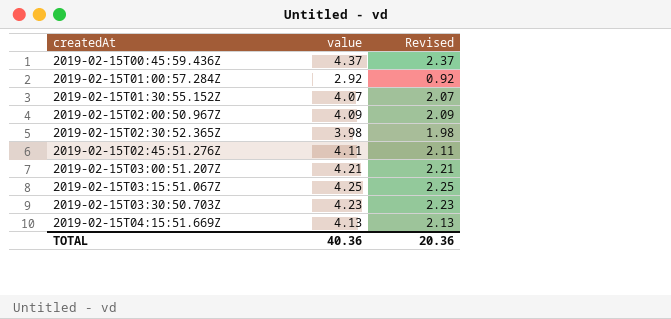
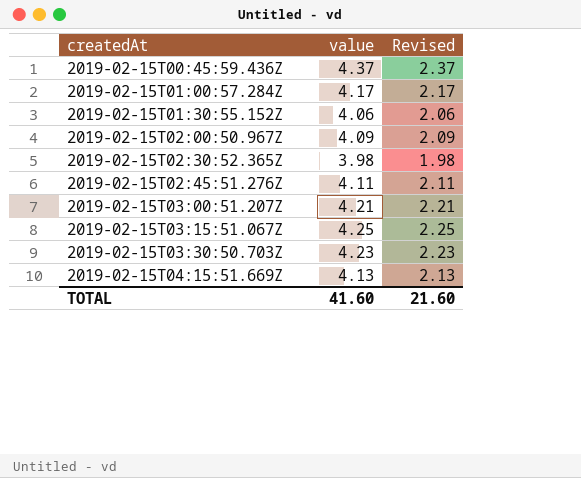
2019-02-15T01:00:57.284Z | value: 2.92 -> 4.17
2019-02-15T01:00:57.284Z | Revised: 0.92 -> 2.17
2019-02-15T01:30:55.152Z | value: 4.07 -> 4.06
2019-02-15T01:30:55.152Z | Revised: 2.07 -> 2.06
TOTAL | value: 40.36 -> 41.60
TOTAL | Revised: 20.36 -> 21.60

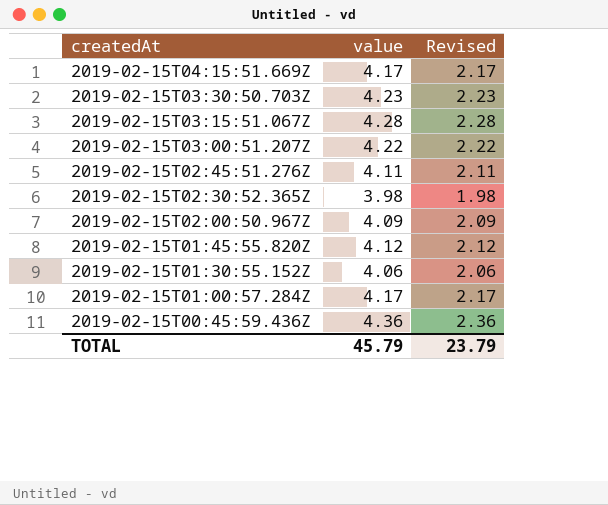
row order: createdAt ascending -> createdAt descending
2019-02-15T04:15:51.669Z | value: 4.13 -> 4.17
2019-02-15T04:15:51.669Z | Revised: 2.13 -> 2.17
2019-02-15T03:15:51.067Z | value: 4.25 -> 4.28
2019-02-15T03:15:51.067Z | Revised: 2.25 -> 2.28
2019-02-15T03:00:51.207Z | value: 4.21 -> 4.22
2019-02-15T03:00:51.207Z | Revised: 2.21 -> 2.22
row 2019-02-15T01:45:55.820Z: none -> 4.12 | 2.12
2019-02-15T00:45:59.436Z | value: 4.37 -> 4.36
2019-02-15T00:45:59.436Z | Revised: 2.37 -> 2.36
TOTAL | value: 41.60 -> 45.79
TOTAL | Revised: 21.60 -> 23.79

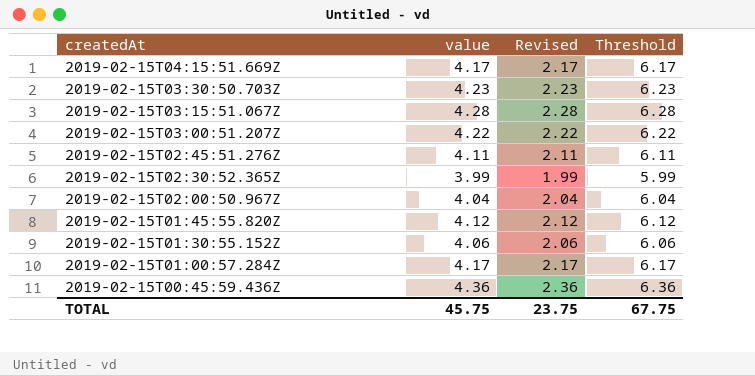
column Threshold | formula: none -> [value] + 2
2019-02-15T02:30:52.365Z | value: 3.98 -> 3.99
2019-02-15T02:30:52.365Z | Revised: 1.98 -> 1.99
2019-02-15T02:00:50.967Z | value: 4.09 -> 4.04
2019-02-15T02:00:50.967Z | Revised: 2.09 -> 2.04
TOTAL | value: 45.79 -> 45.75
TOTAL | Revised: 23.79 -> 23.75

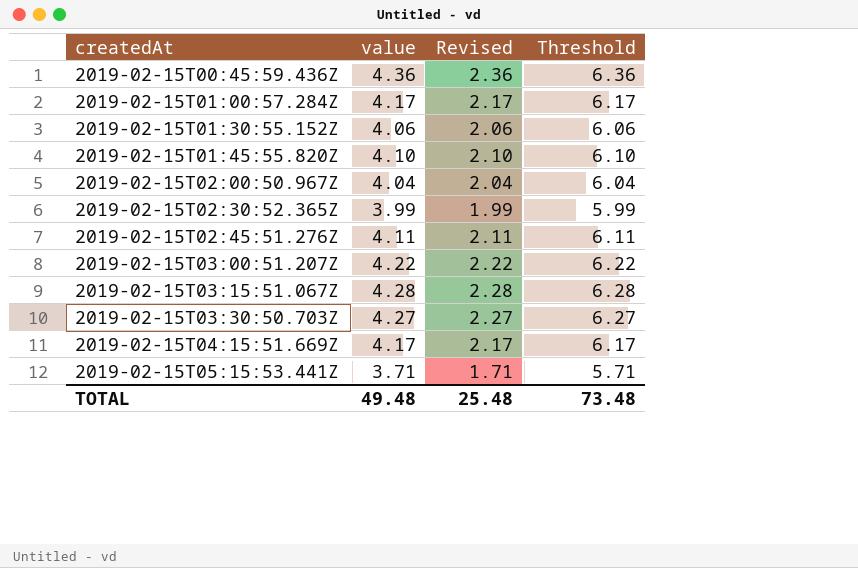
row order: createdAt descending -> createdAt ascending
2019-02-15T01:45:55.820Z | value: 4.12 -> 4.10
2019-02-15T01:45:55.820Z | Revised: 2.12 -> 2.10
2019-02-15T01:45:55.820Z | Threshold: 6.12 -> 6.10
2019-02-15T03:30:50.703Z | value: 4.23 -> 4.27
2019-02-15T03:30:50.703Z | Revised: 2.23 -> 2.27
2019-02-15T03:30:50.703Z | Threshold: 6.23 -> 6.27
row 2019-02-15T05:15:53.441Z: none -> 3.71 | 1.71 | 5.71
TOTAL | value: 45.75 -> 49.48
TOTAL | Revised: 23.75 -> 25.48
TOTAL | Threshold: 67.75 -> 73.48

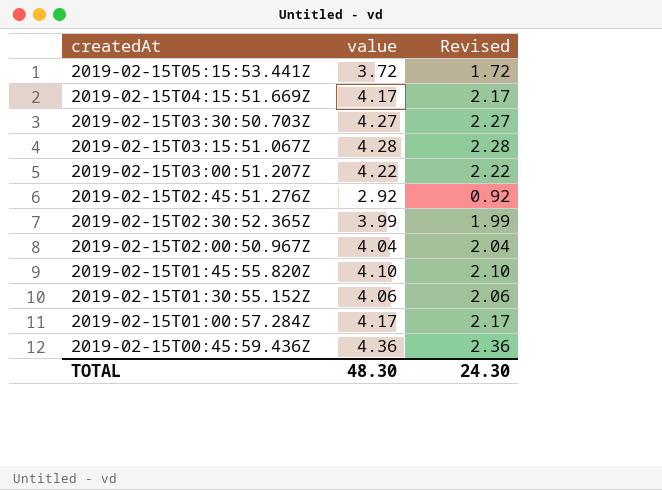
row order: createdAt ascending -> createdAt descending
column Threshold | formula: [value] + 2 -> none
2019-02-15T05:15:53.441Z | value: 3.71 -> 3.72
2019-02-15T05:15:53.441Z | Revised: 1.71 -> 1.72
2019-02-15T02:45:51.276Z | value: 4.11 -> 2.92
2019-02-15T02:45:51.276Z | Revised: 2.11 -> 0.92
TOTAL | value: 49.48 -> 48.30
TOTAL | Revised: 25.48 -> 24.30

